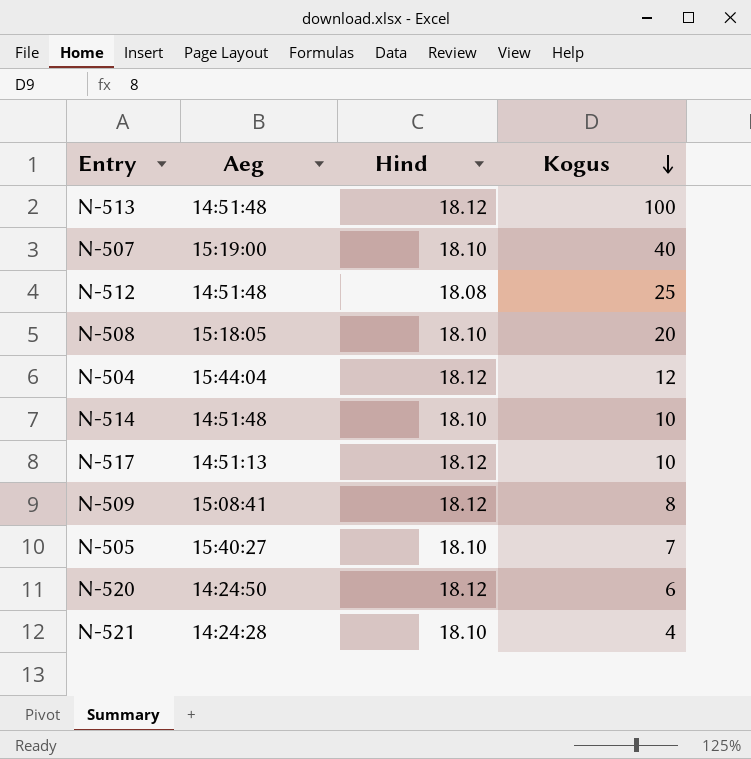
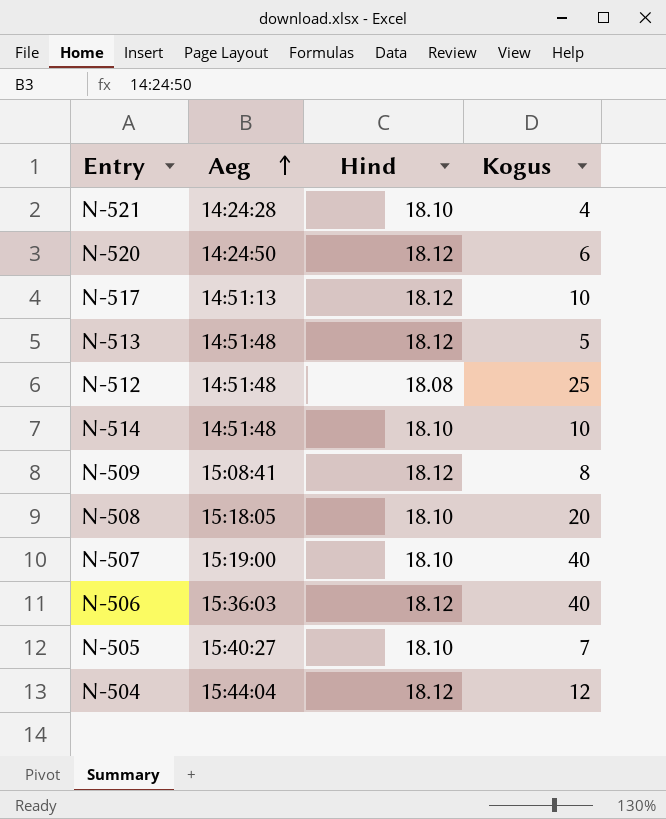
row order: Kogus descending -> Aeg ascending
N-513 | Kogus: 100 -> 5
row N-506: none -> 15:36:03 | 18.12 | 40

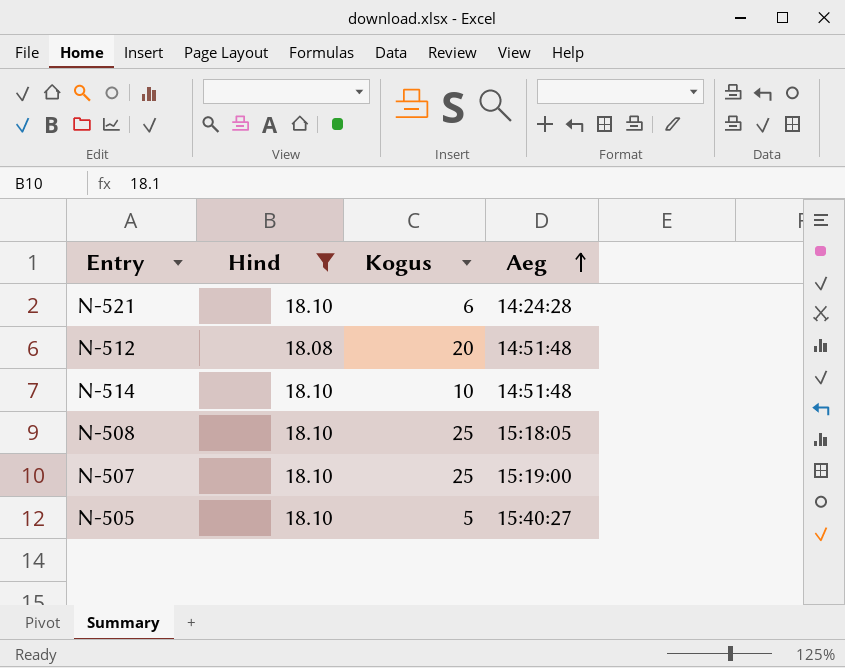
filter: none -> Hind != 18.12
column Aeg | position: 2 -> 4
N-521 | Kogus: 4 -> 6
N-512 | Kogus: 25 -> 20
N-508 | Kogus: 20 -> 25
N-507 | Kogus: 40 -> 25
N-505 | Kogus: 7 -> 5

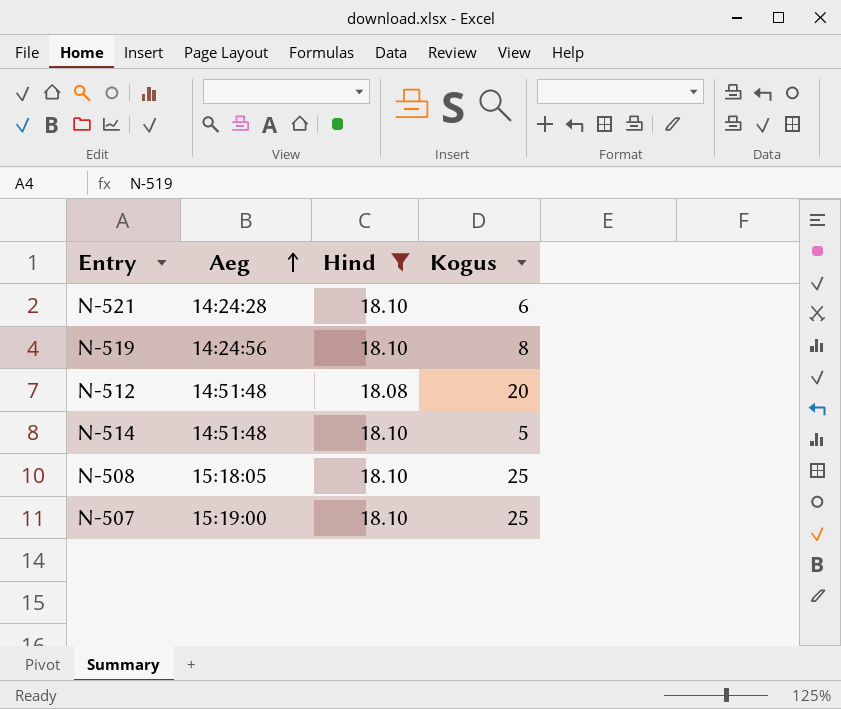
column Aeg | position: 4 -> 2
row N-505: 18.10 | 5 | 15:40:27 -> none
row N-519: none -> 14:24:56 | 18.10 | 8
N-514 | Kogus: 10 -> 5

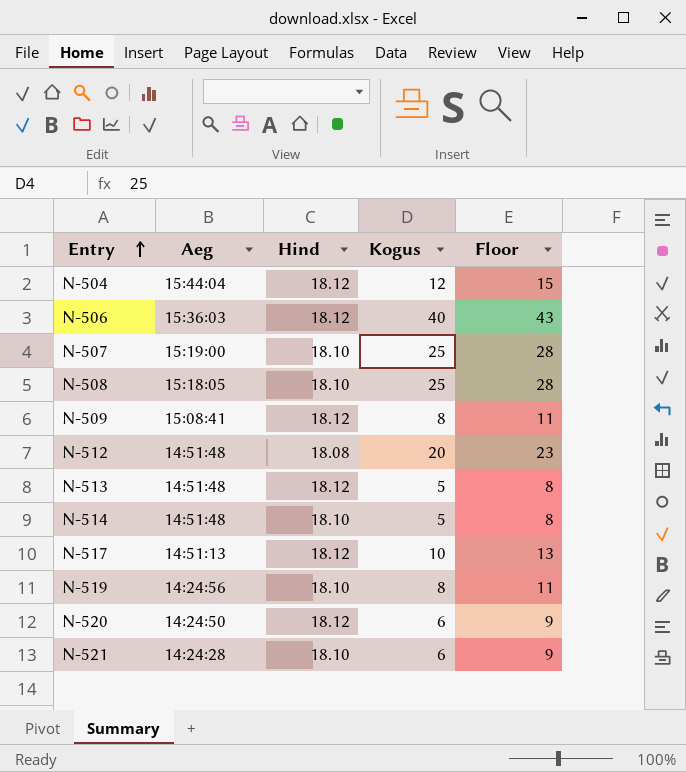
filter: Hind != 18.12 -> none
row order: Aeg ascending -> Entry ascending
column Floor | formula: none -> [Kogus] + 3

